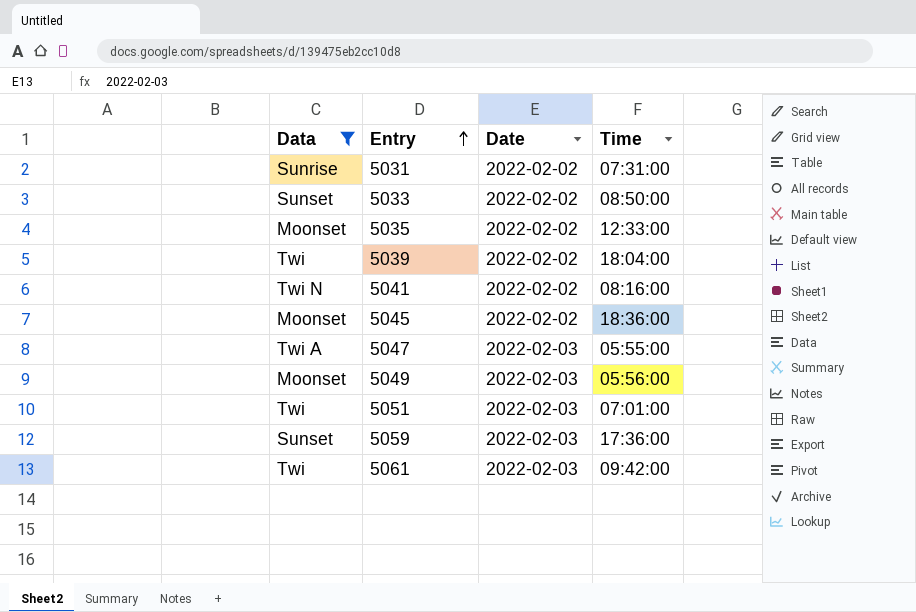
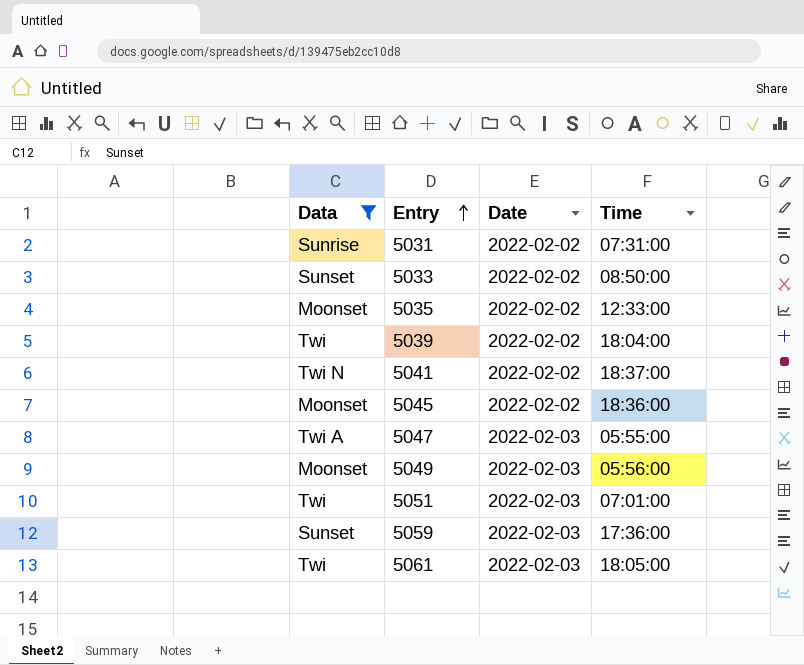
5041 | Time: 08:16:00 -> 18:37:00
5061 | Time: 09:42:00 -> 18:05:00

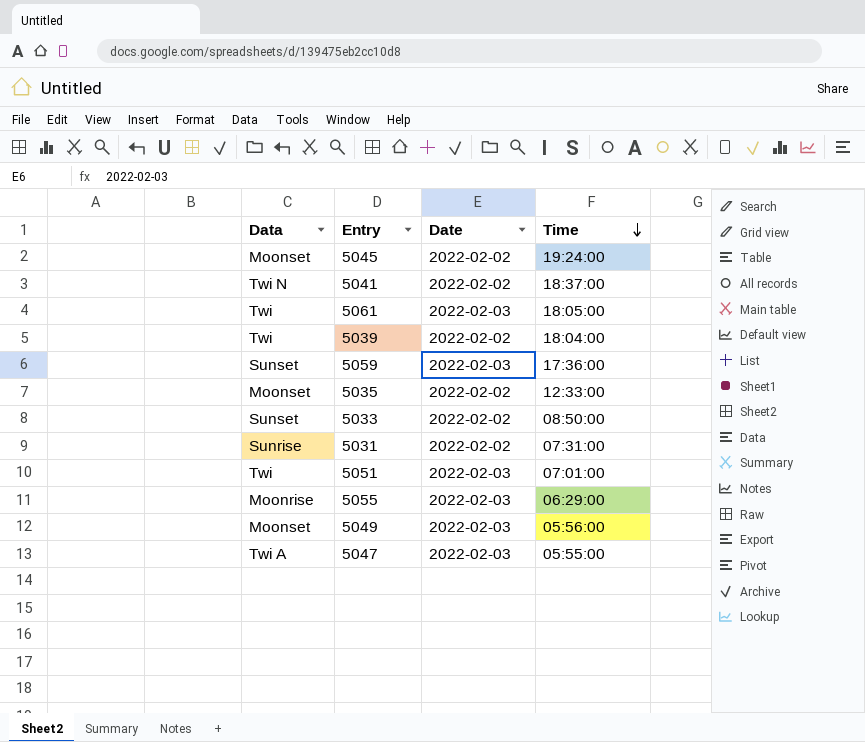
filter: Data != Moonrise -> none
row order: Entry ascending -> Time descending
5045 | Time: 18:36:00 -> 19:24:00

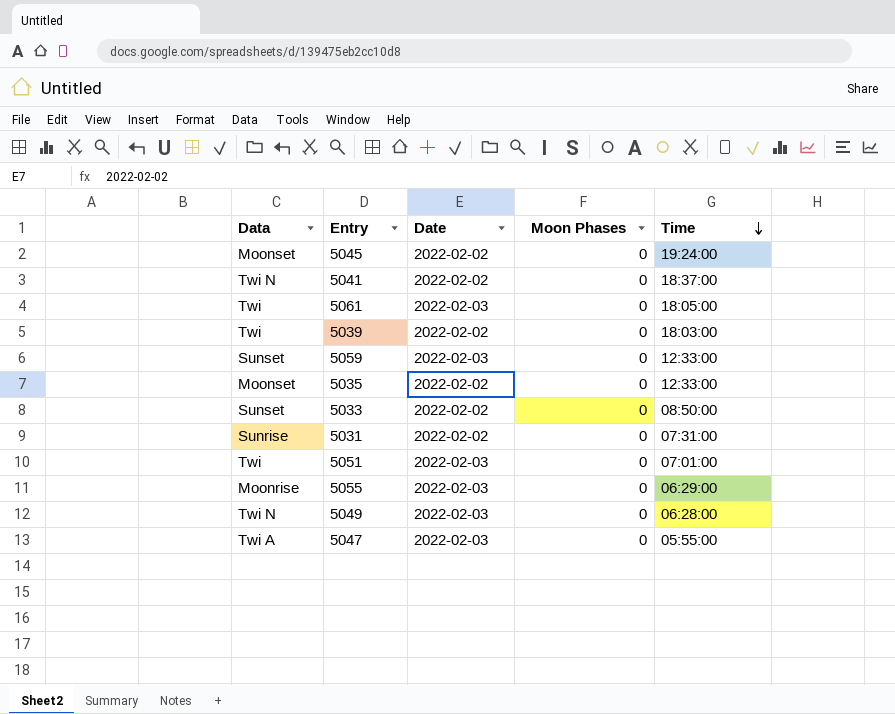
column Moon Phases | position: none -> 4
5039 | Time: 18:04:00 -> 18:03:00
5059 | Time: 17:36:00 -> 12:33:00
5049 | Data: Moonset -> Twi N
5049 | Time: 05:56:00 -> 06:28:00

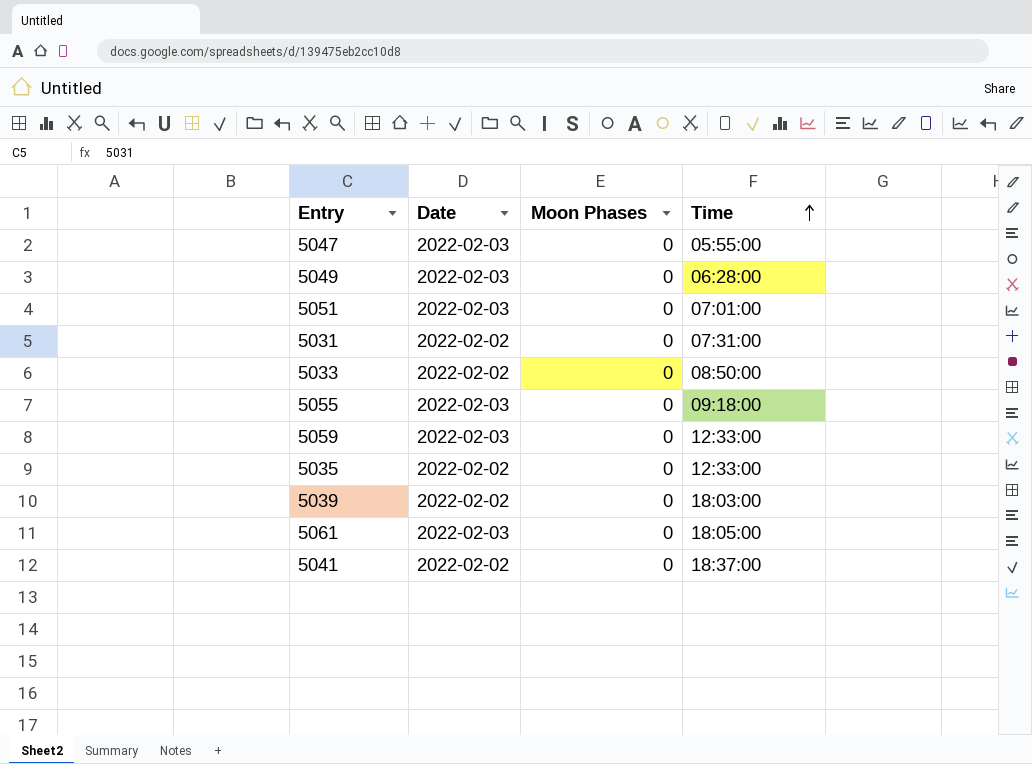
row order: Time descending -> Time ascending
column Data | position: 1 -> none
row 5045: Moonset | 2022-02-02 | 0 | 19:24:00 -> none
5055 | Time: 06:29:00 -> 09:18:00

